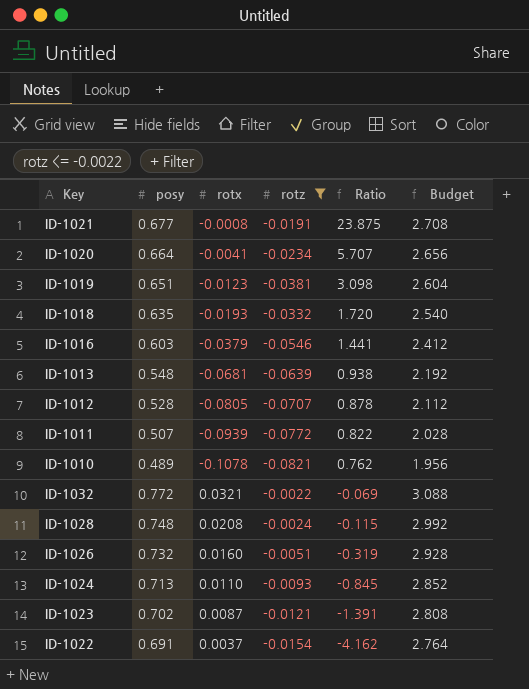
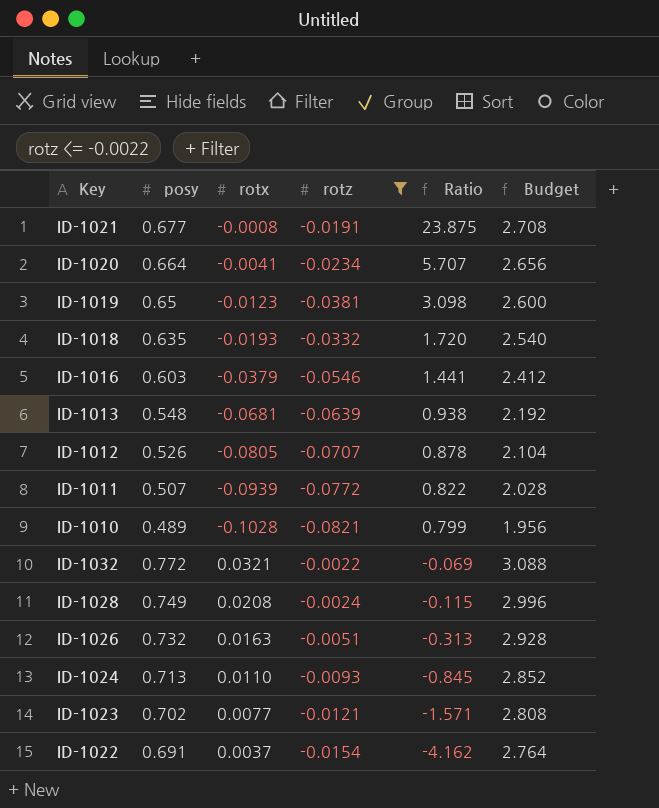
ID-1019 | posy: 0.651 -> 0.65
ID-1019 | Budget: 2.604 -> 2.600
ID-1012 | posy: 0.528 -> 0.526
ID-1012 | Budget: 2.112 -> 2.104
ID-1010 | rotx: -0.1078 -> -0.1028
ID-1010 | Ratio: 0.762 -> 0.799
ID-1028 | posy: 0.748 -> 0.749
ID-1028 | Budget: 2.992 -> 2.996
ID-1026 | rotx: 0.0160 -> 0.0163
ID-1026 | Ratio: -0.319 -> -0.313
ID-1023 | rotx: 0.0087 -> 0.0077
ID-1023 | Ratio: -1.391 -> -1.571

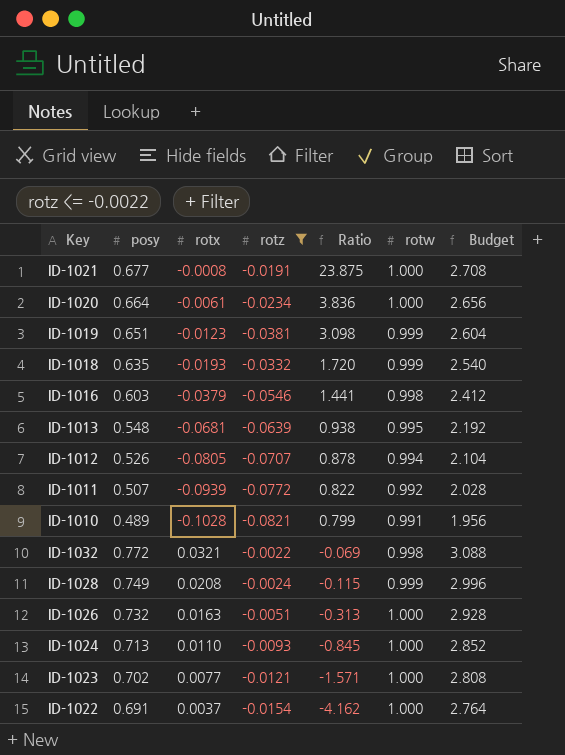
column rotw | position: none -> 6
ID-1020 | rotx: -0.0041 -> -0.0061
ID-1020 | Ratio: 5.707 -> 3.836
ID-1019 | posy: 0.65 -> 0.651
ID-1019 | Budget: 2.600 -> 2.604

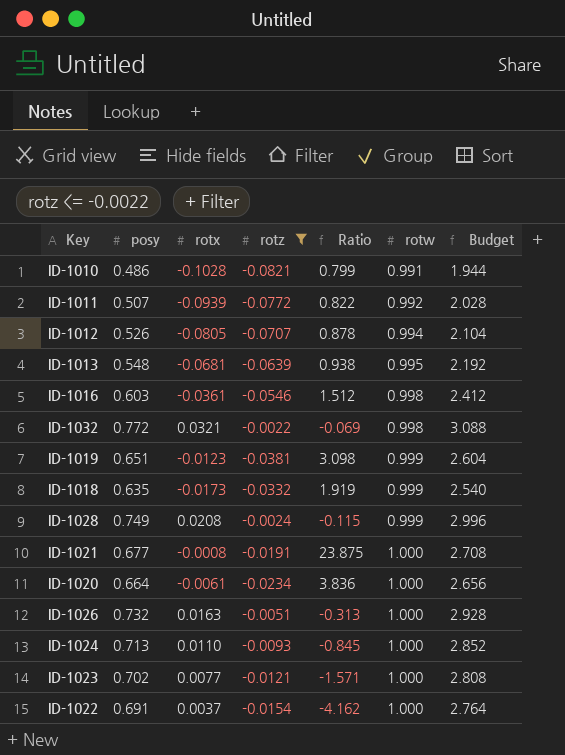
row order: Ratio descending -> rotw ascending
ID-1010 | posy: 0.489 -> 0.486
ID-1010 | Budget: 1.956 -> 1.944
ID-1016 | rotx: -0.0379 -> -0.0361
ID-1016 | Ratio: 1.441 -> 1.512
ID-1018 | rotx: -0.0193 -> -0.0173
ID-1018 | Ratio: 1.720 -> 1.919

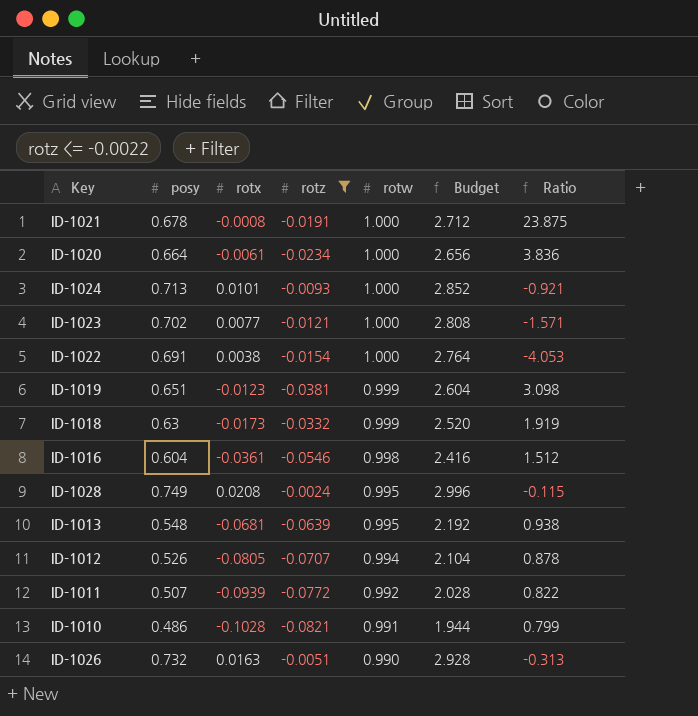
row order: rotw ascending -> rotw descending
column Ratio | position: 5 -> 7
row ID-1032: 0.772 | 0.0321 | -0.0022 | -0.069 | 0.998 | 3.088 -> none
ID-1021 | posy: 0.677 -> 0.678
ID-1021 | Budget: 2.708 -> 2.712
ID-1024 | rotx: 0.0110 -> 0.0101
ID-1024 | Ratio: -0.845 -> -0.921
ID-1022 | rotx: 0.0037 -> 0.0038
ID-1022 | Ratio: -4.162 -> -4.053
ID-1018 | posy: 0.635 -> 0.63
ID-1018 | Budget: 2.540 -> 2.520
ID-1016 | posy: 0.603 -> 0.604
ID-1016 | Budget: 2.412 -> 2.416
ID-1028 | rotw: 0.999 -> 0.995
ID-1026 | rotw: 1.000 -> 0.990

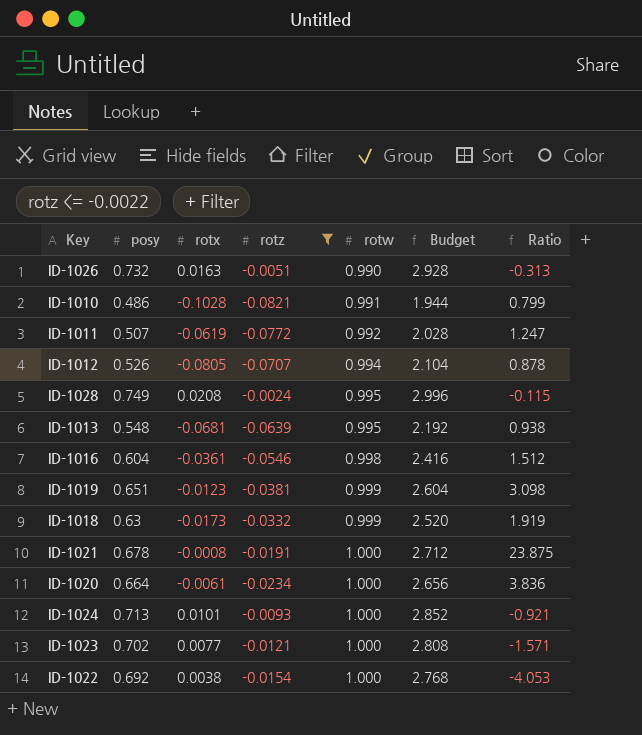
row order: rotw descending -> rotw ascending
ID-1011 | rotx: -0.0939 -> -0.0619
ID-1011 | Ratio: 0.822 -> 1.247
ID-1022 | posy: 0.691 -> 0.692
ID-1022 | Budget: 2.764 -> 2.768

